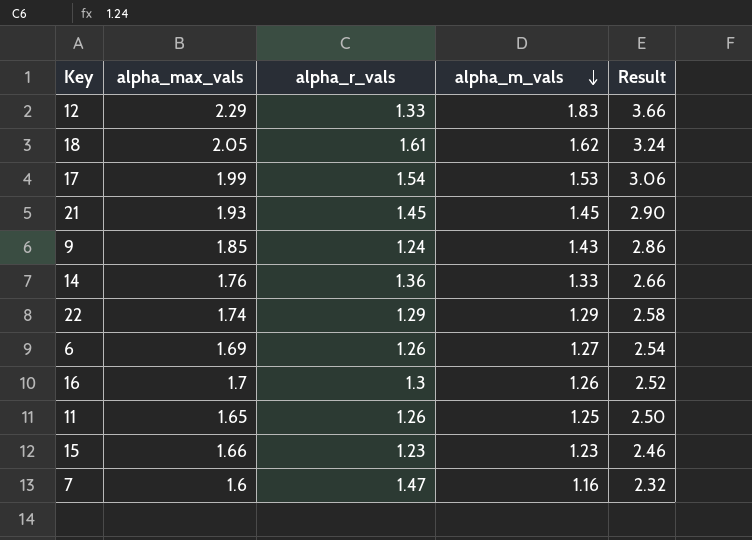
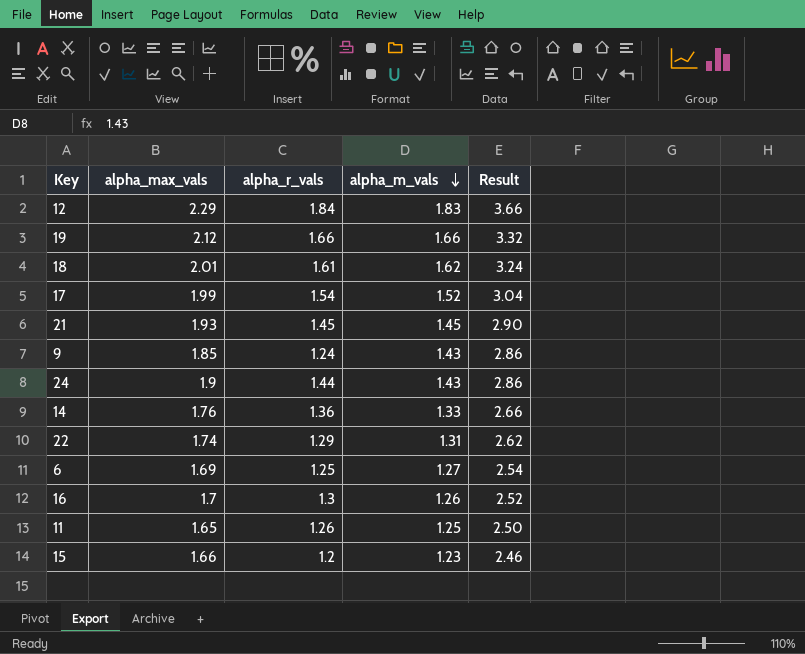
row 7: 1.6 | 1.47 | 1.16 | 2.32 -> none
12 | alpha_r_vals: 1.33 -> 1.84
row 19: none -> 2.12 | 1.66 | 1.66 | 3.32
18 | alpha_max_vals: 2.05 -> 2.01
17 | alpha_m_vals: 1.53 -> 1.52
17 | Result: 3.06 -> 3.04
row 24: none -> 1.9 | 1.44 | 1.43 | 2.86
22 | alpha_m_vals: 1.29 -> 1.31
22 | Result: 2.58 -> 2.62
6 | alpha_r_vals: 1.26 -> 1.25
15 | alpha_r_vals: 1.23 -> 1.2

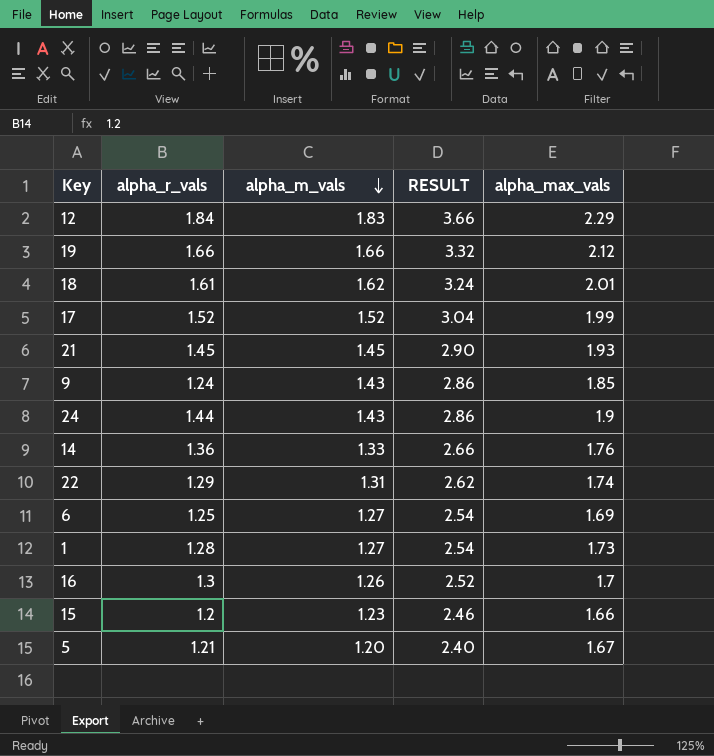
column name: Result -> RESULT
column alpha_max_vals | position: 2 -> 5
row 11: 1.65 | 1.26 | 1.25 | 2.50 -> none
17 | alpha_r_vals: 1.54 -> 1.52
row 1: none -> 1.28 | 1.27 | 2.54 | 1.73
row 5: none -> 1.21 | 1.20 | 2.40 | 1.67

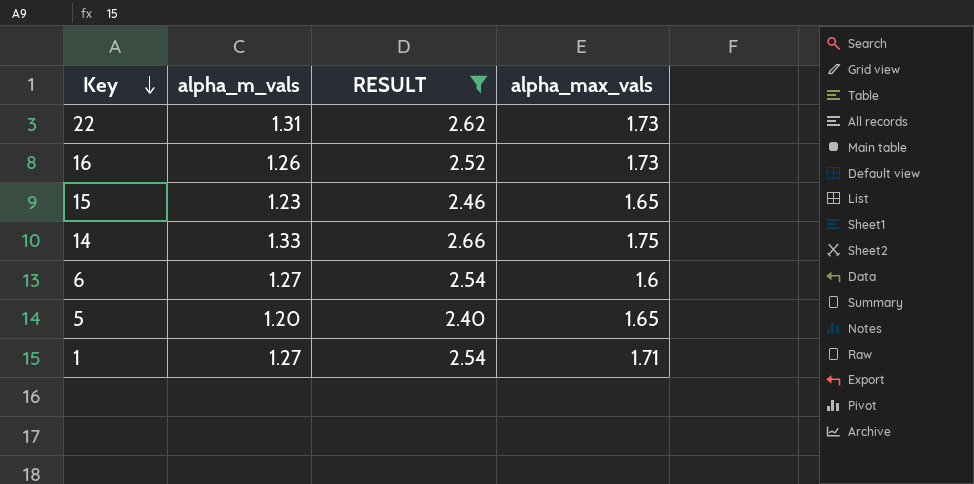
filter: none -> RESULT <= 2.66
row order: alpha_m_vals descending -> Key descending
column alpha_r_vals | position: 2 -> none
22 | alpha_max_vals: 1.74 -> 1.73
16 | alpha_max_vals: 1.7 -> 1.73
15 | alpha_max_vals: 1.66 -> 1.65
14 | alpha_max_vals: 1.76 -> 1.75
6 | alpha_max_vals: 1.69 -> 1.6
5 | alpha_max_vals: 1.67 -> 1.65
1 | alpha_max_vals: 1.73 -> 1.71

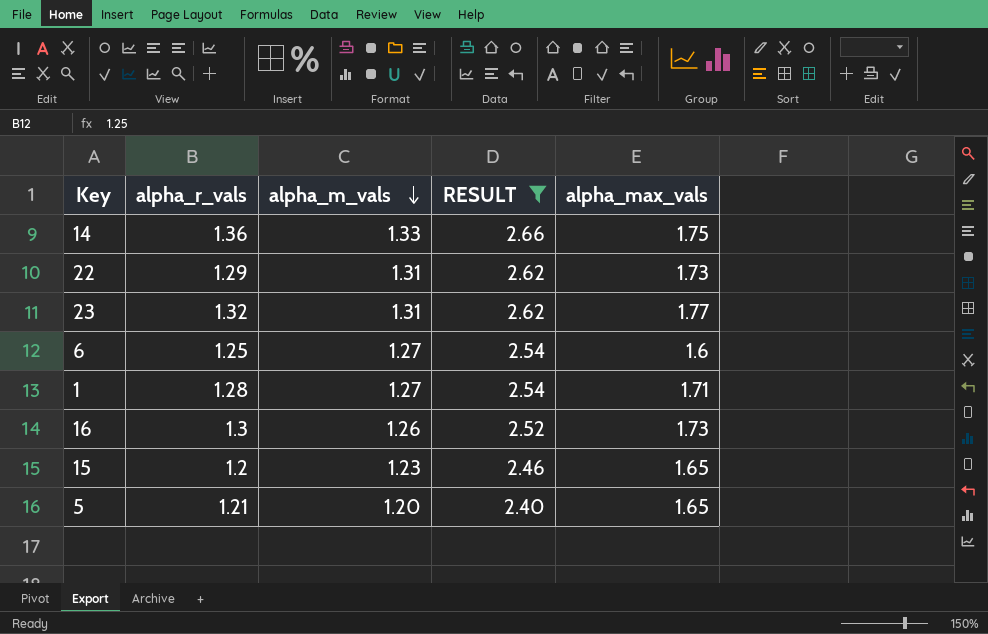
row order: Key descending -> alpha_m_vals descending
column alpha_r_vals | position: none -> 2
row 23: none -> 1.32 | 1.31 | 2.62 | 1.77

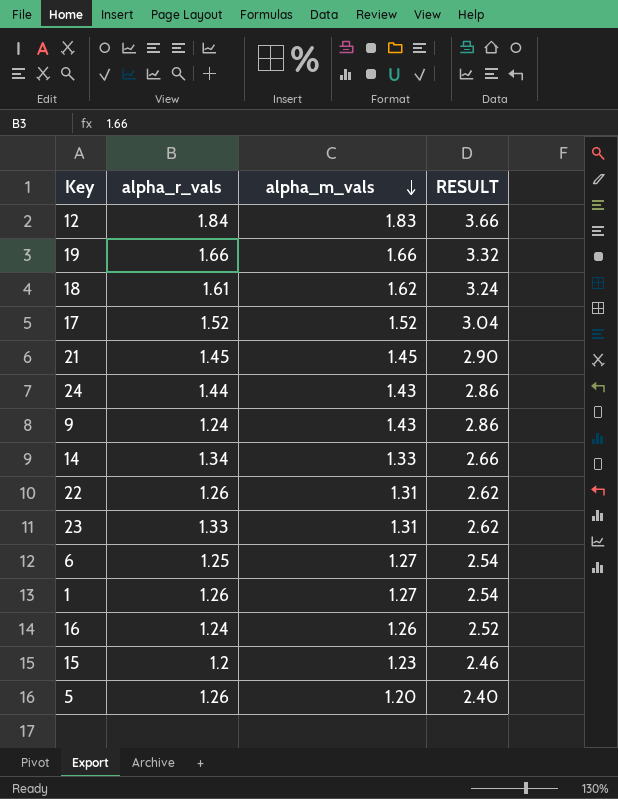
filter: RESULT <= 2.66 -> none
column alpha_max_vals | position: 5 -> none
14 | alpha_r_vals: 1.36 -> 1.34
22 | alpha_r_vals: 1.29 -> 1.26
23 | alpha_r_vals: 1.32 -> 1.33
1 | alpha_r_vals: 1.28 -> 1.26
16 | alpha_r_vals: 1.3 -> 1.24
5 | alpha_r_vals: 1.21 -> 1.26

